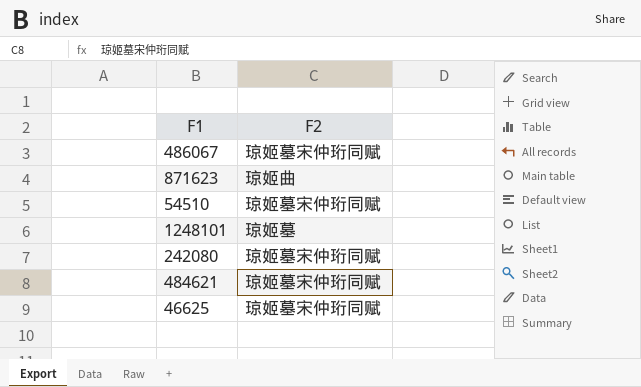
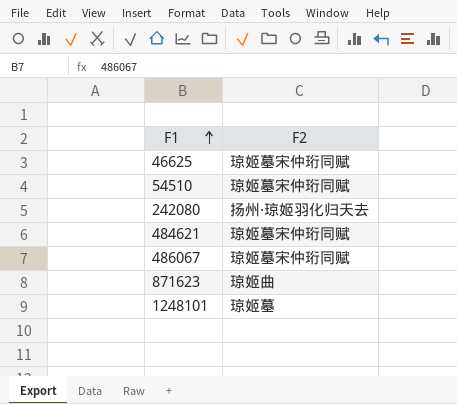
row order: none -> F1 ascending
242080 | F2: 琼姬墓宋仲珩同赋 -> 扬州·琼姬羽化归天去

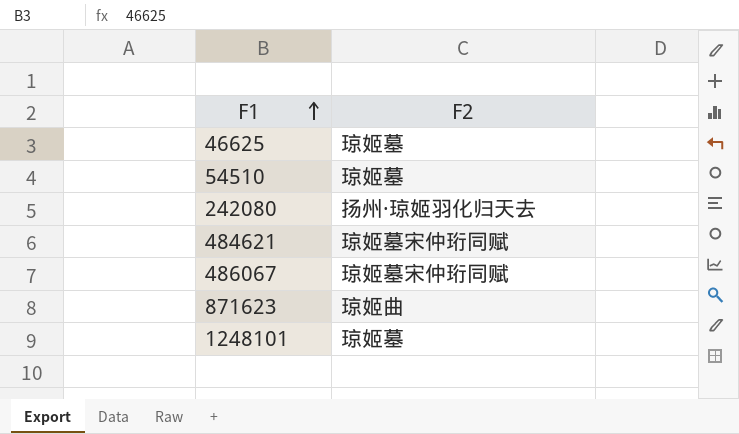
46625 | F2: 琼姬墓宋仲珩同赋 -> 琼姬墓
54510 | F2: 琼姬墓宋仲珩同赋 -> 琼姬墓

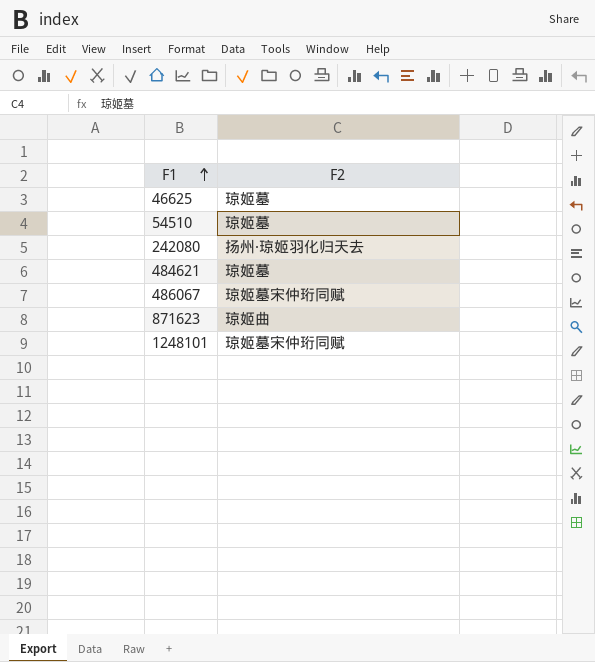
484621 | F2: 琼姬墓宋仲珩同赋 -> 琼姬墓
1248101 | F2: 琼姬墓 -> 琼姬墓宋仲珩同赋

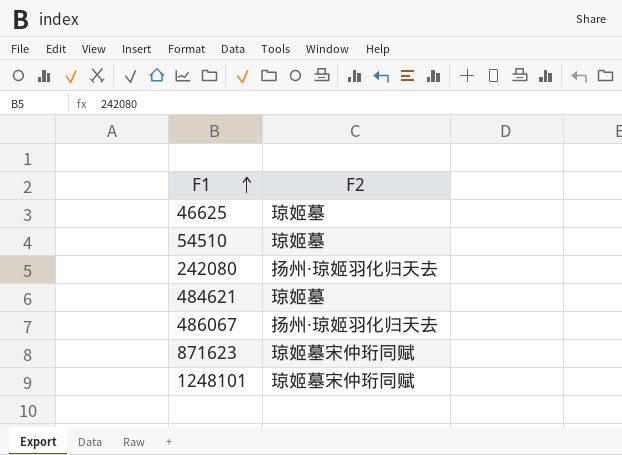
486067 | F2: 琼姬墓宋仲珩同赋 -> 扬州·琼姬羽化归天去
871623 | F2: 琼姬曲 -> 琼姬墓宋仲珩同赋

